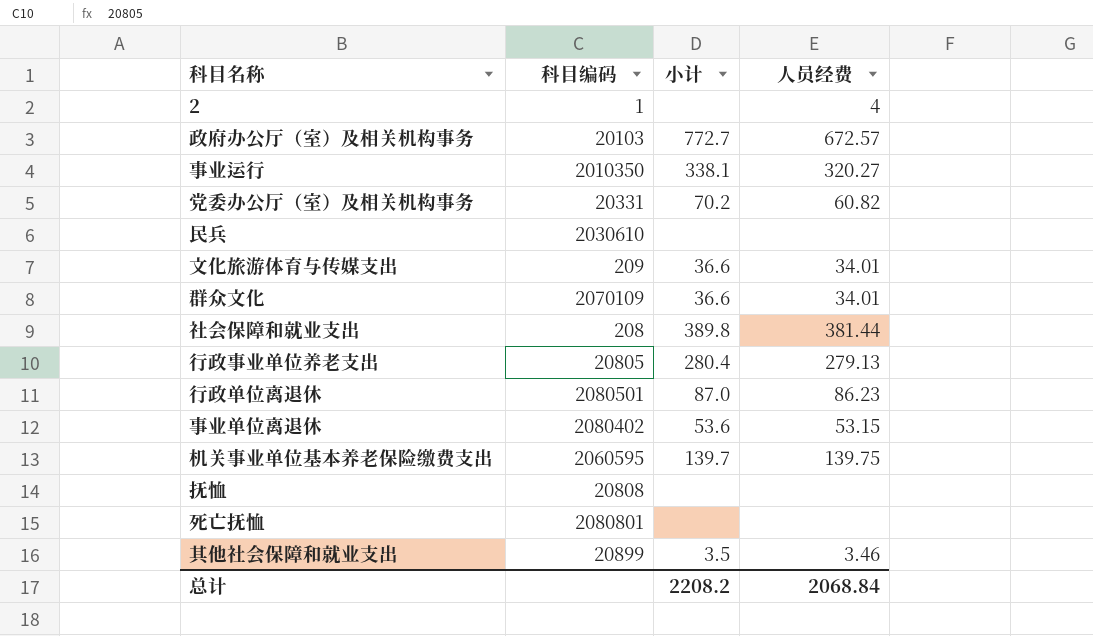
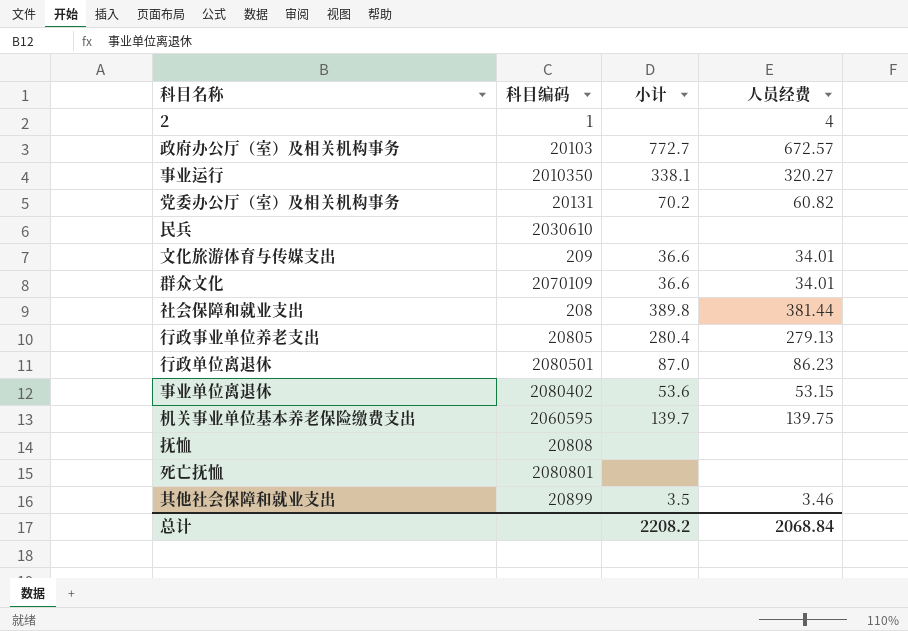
党委办公厅（室）及相关机构事务 | 科目编码: 20331 -> 20131

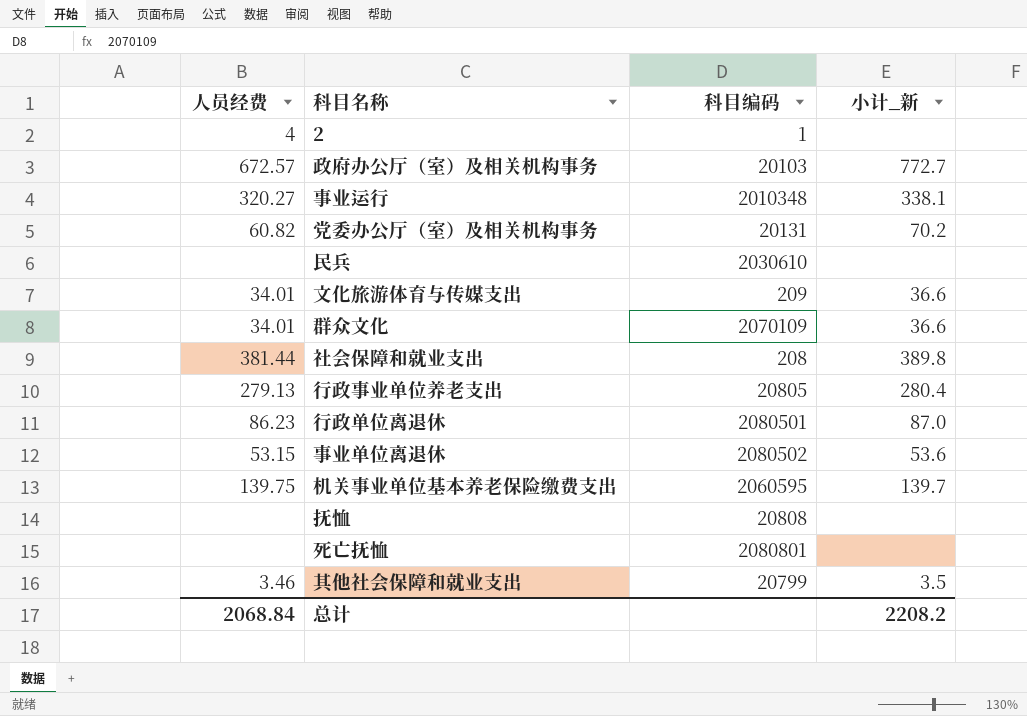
column 人员经费 | position: 4 -> 1
column name: 小计 -> 小计_新
事业运行 | 科目编码: 2010350 -> 2010348
事业单位离退休 | 科目编码: 2080402 -> 2080502
其他社会保障和就业支出 | 科目编码: 20899 -> 20799

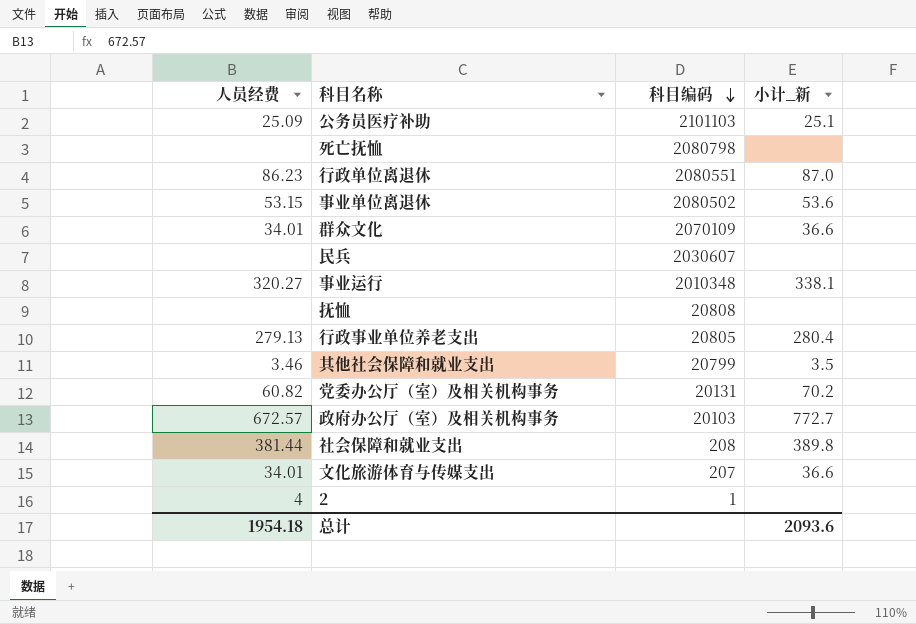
row order: none -> 科目编码 descending
row 机关事业单位基本养老保险缴费支出: 139.75 | 2060595 | 139.7 -> none
row 公务员医疗补助: none -> 25.09 | 2101103 | 25.1
死亡抚恤 | 科目编码: 2080801 -> 2080798
行政单位离退休 | 科目编码: 2080501 -> 2080551
民兵 | 科目编码: 2030610 -> 2030607
文化旅游体育与传媒支出 | 科目编码: 209 -> 207
总计 | 人员经费: 2068.84 -> 1954.18
总计 | 小计_新: 2208.2 -> 2093.6

